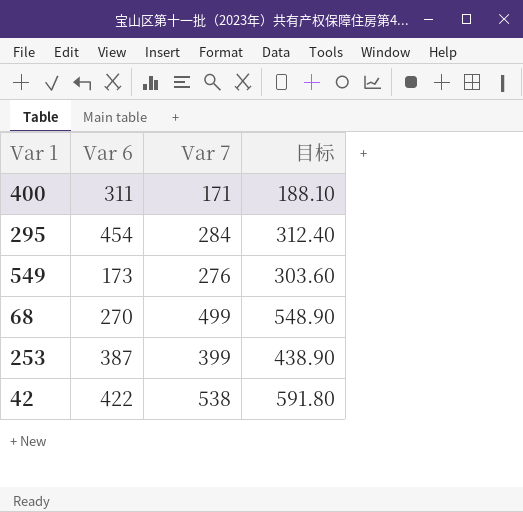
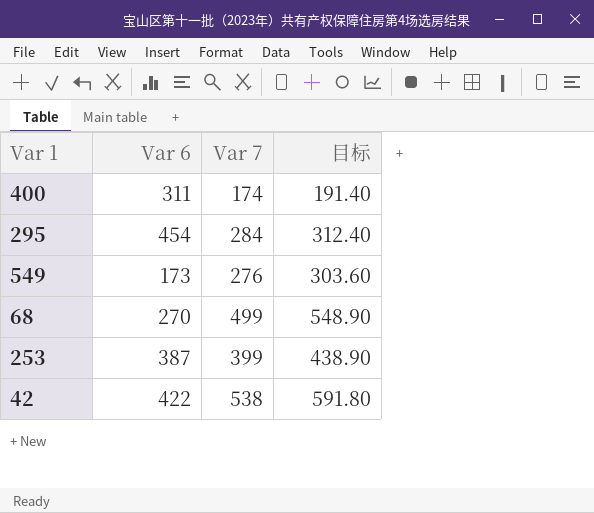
400 | Var 7: 171 -> 174
400 | 目标: 188.10 -> 191.40

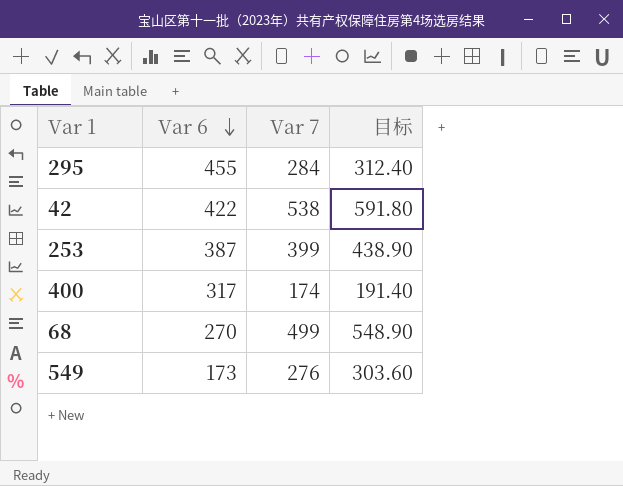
row order: none -> Var 6 descending
295 | Var 6: 454 -> 455
400 | Var 6: 311 -> 317

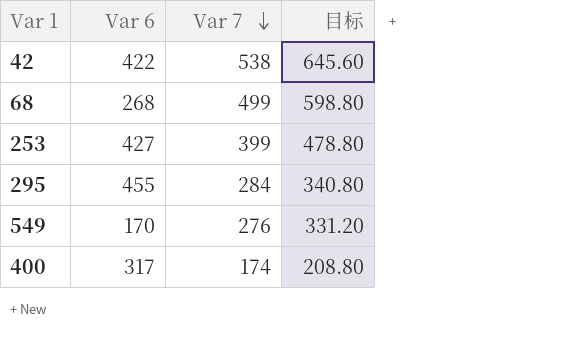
row order: Var 6 descending -> Var 7 descending
column 目标 | formula: [Var 7] * 1.1 -> [Var 7] * 1.2
68 | Var 6: 270 -> 268
253 | Var 6: 387 -> 427
549 | Var 6: 173 -> 170

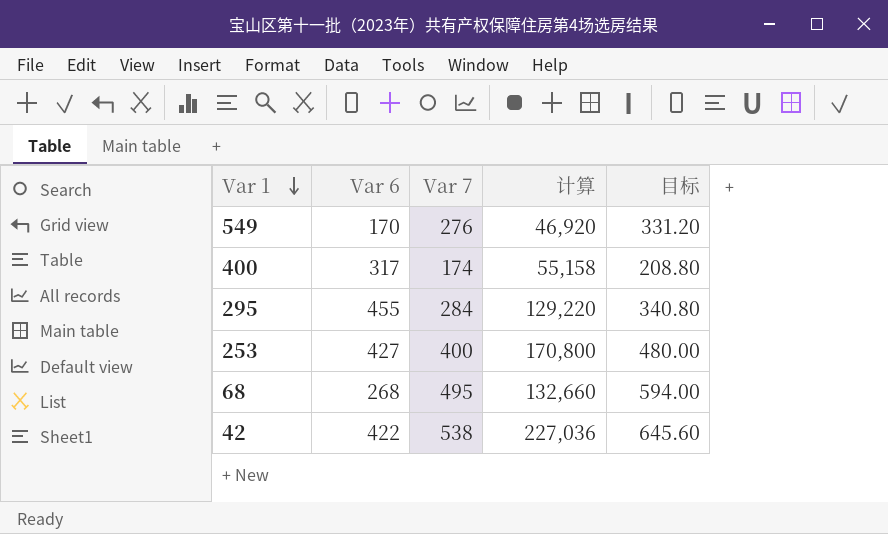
row order: Var 7 descending -> Var 1 descending
column 计算 | formula: none -> [Var 6] * [Var 7]
253 | Var 7: 399 -> 400
253 | 目标: 478.80 -> 480.00
68 | Var 7: 499 -> 495
68 | 目标: 598.80 -> 594.00

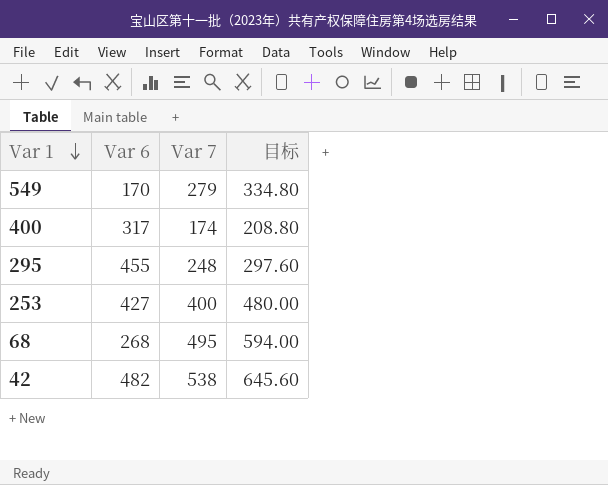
column 计算 | formula: [Var 6] * [Var 7] -> none
549 | Var 7: 276 -> 279
549 | 目标: 331.20 -> 334.80
295 | Var 7: 284 -> 248
295 | 目标: 340.80 -> 297.60
42 | Var 6: 422 -> 482

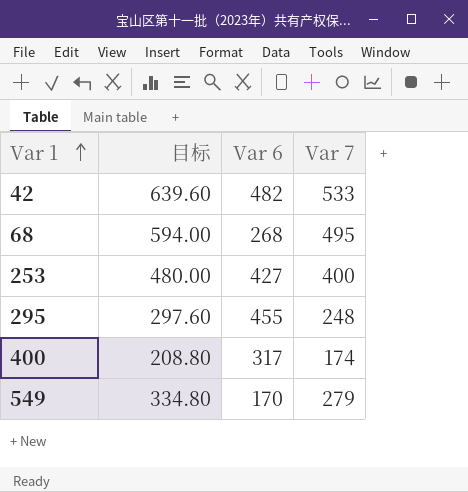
row order: Var 1 descending -> Var 1 ascending
column 目标 | position: 4 -> 2
42 | 目标: 645.60 -> 639.60
42 | Var 7: 538 -> 533

